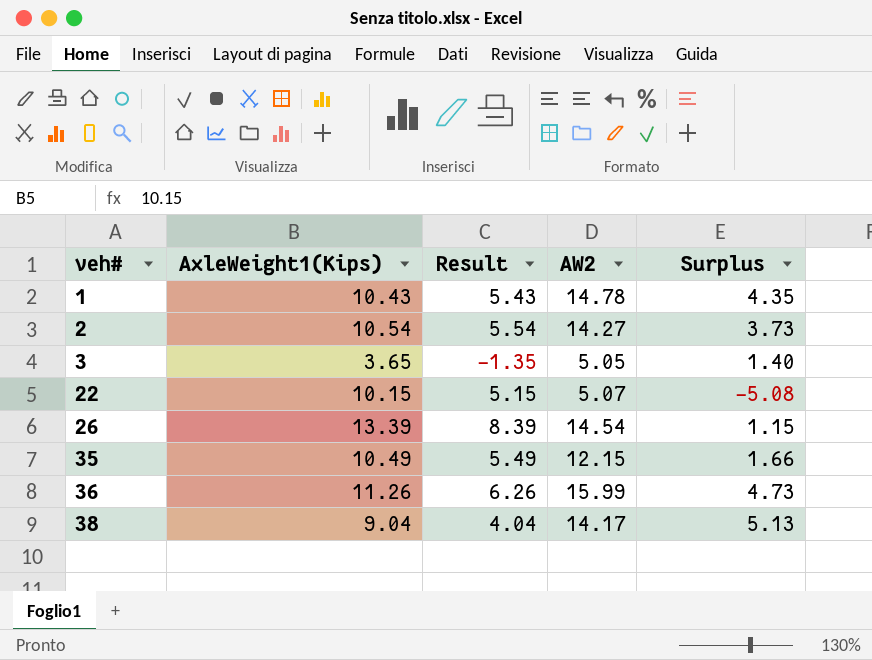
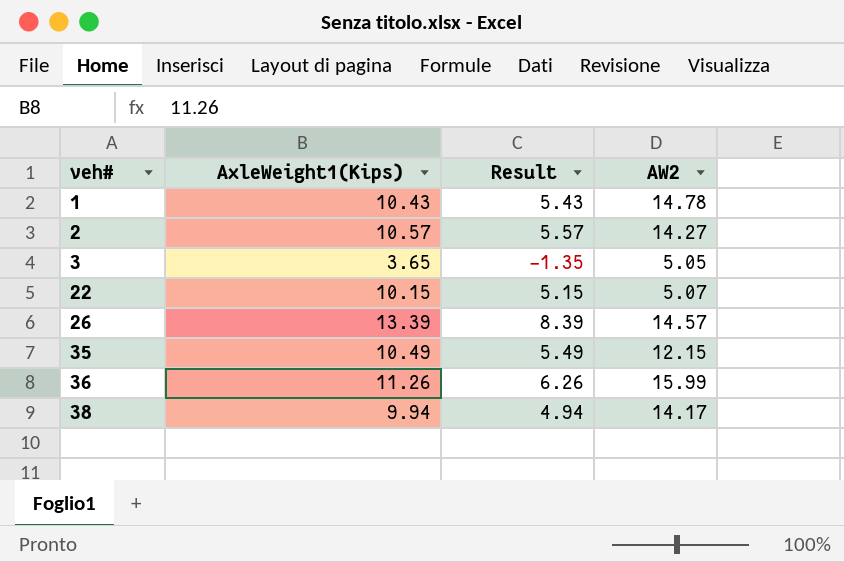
column Surplus | formula: [AW2] - [AxleWeight1(Kips)] -> none
2 | AxleWeight1(Kips): 10.54 -> 10.57
2 | Result: 5.54 -> 5.57
26 | AW2: 14.54 -> 14.57
38 | AxleWeight1(Kips): 9.04 -> 9.94
38 | Result: 4.04 -> 4.94

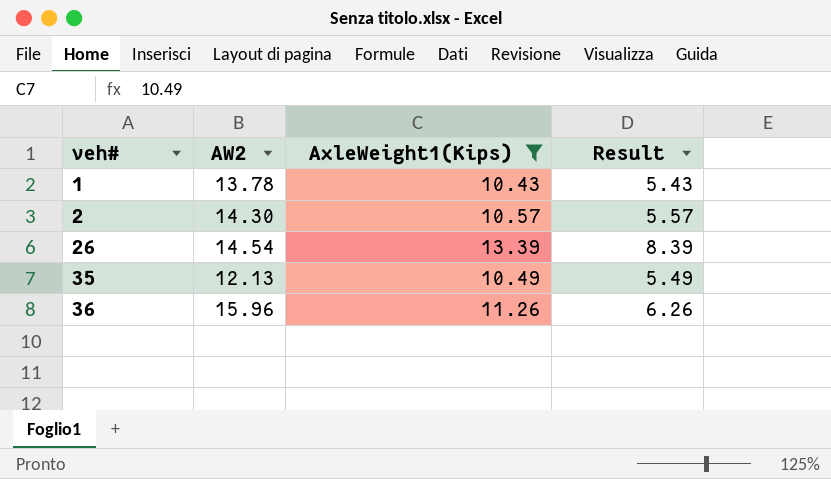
filter: none -> AxleWeight1(Kips) >= 10.43
column AW2 | position: 4 -> 2
1 | AW2: 14.78 -> 13.78
2 | AW2: 14.27 -> 14.30
26 | AW2: 14.57 -> 14.54
35 | AW2: 12.15 -> 12.13
36 | AW2: 15.99 -> 15.96

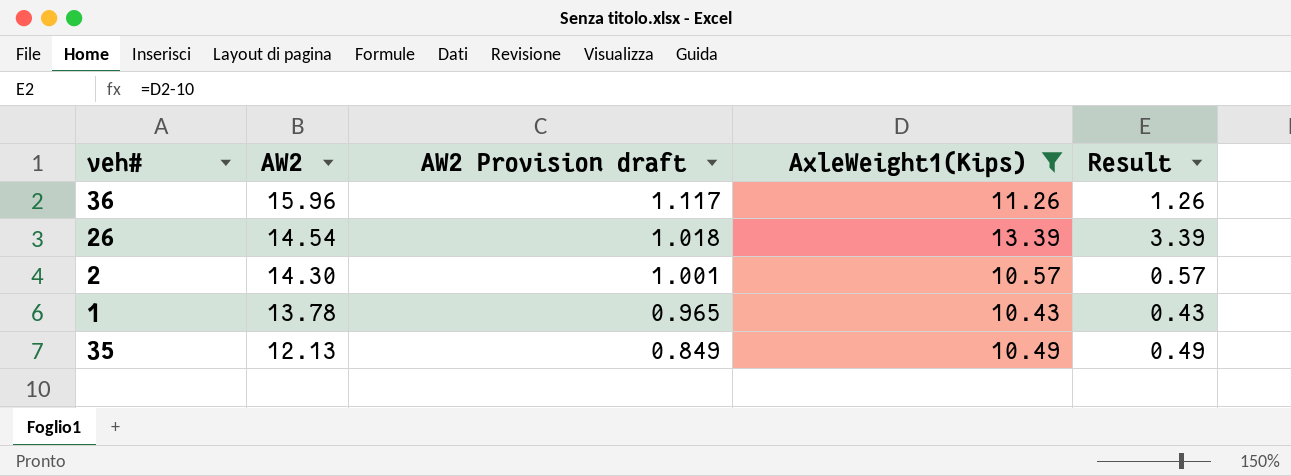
row order: veh# ascending -> AW2 descending
column AW2 Provision draft | formula: none -> [AW2] * 0.07
column Result | formula: [AxleWeight1(Kips)] - 5 -> [AxleWeight1(Kips)] - 10

